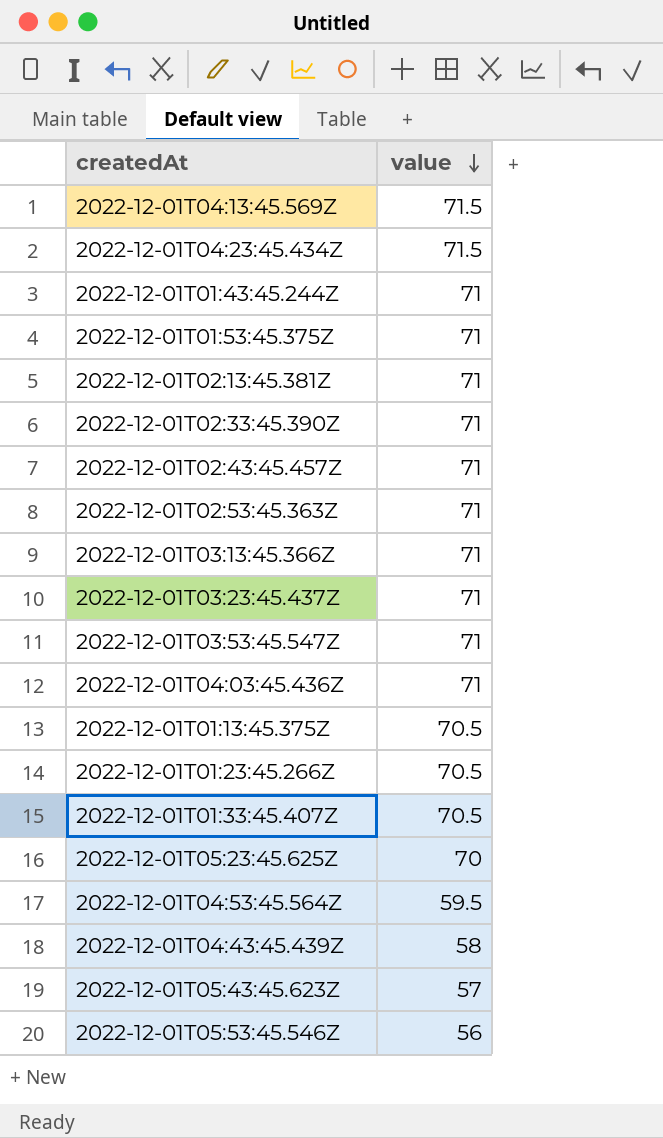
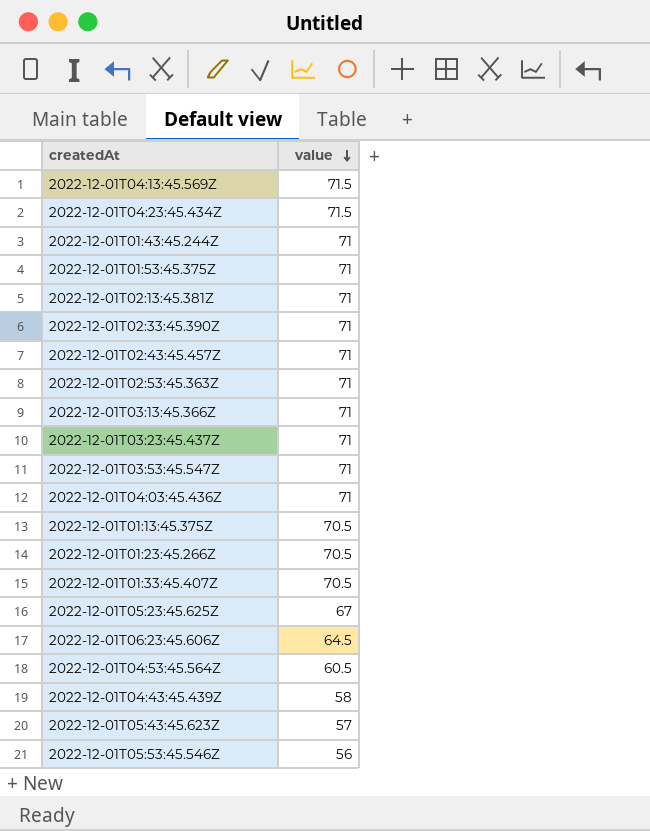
2022-12-01T05:23:45.625Z | value: 70 -> 67
row 2022-12-01T06:23:45.606Z: none -> 64.5
2022-12-01T04:53:45.564Z | value: 59.5 -> 60.5

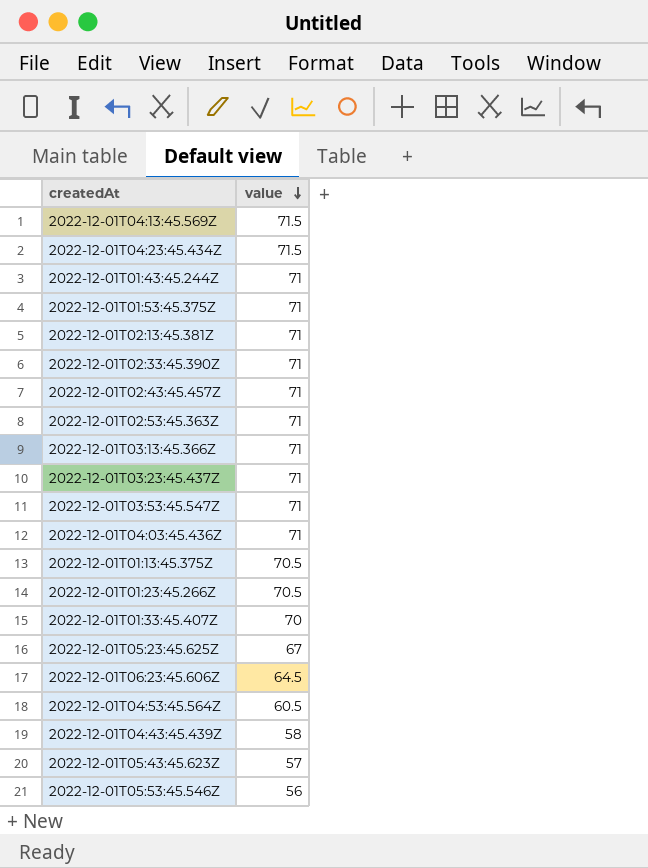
2022-12-01T01:33:45.407Z | value: 70.5 -> 70

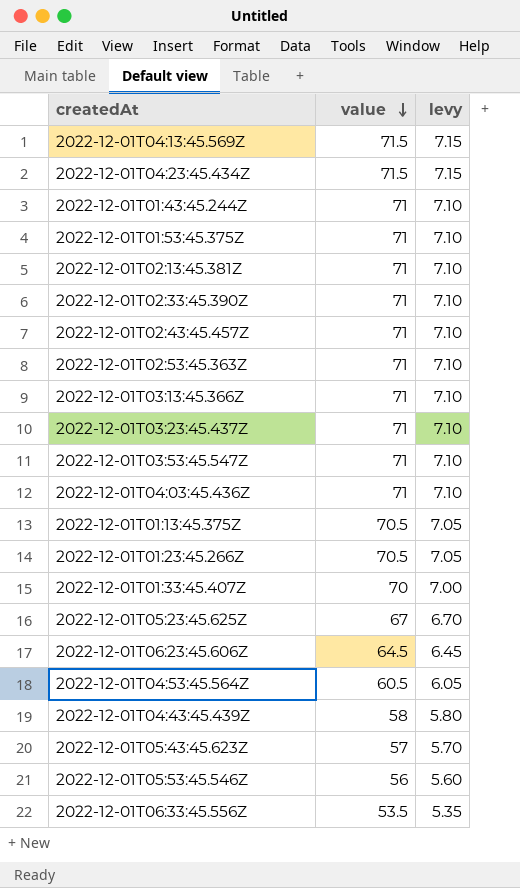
column levy | formula: none -> [value] * 0.1
row 2022-12-01T06:33:45.556Z: none -> 53.5 | 5.35

